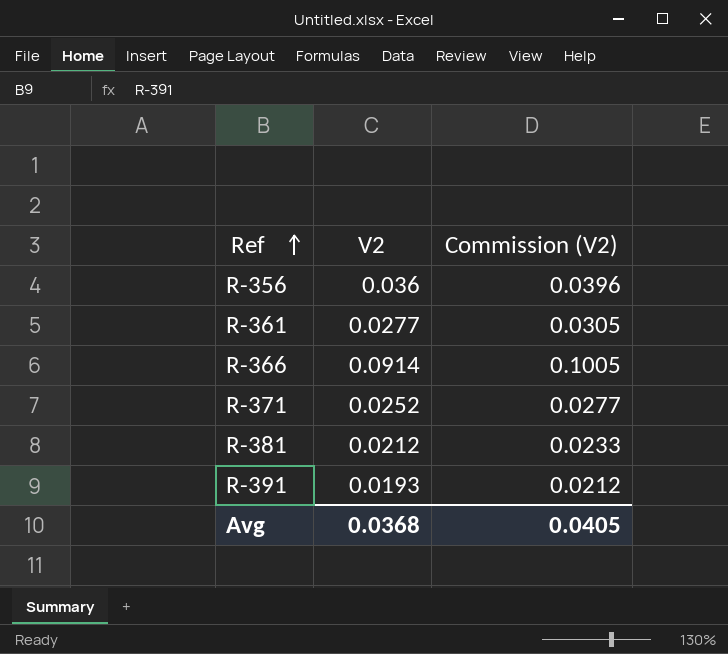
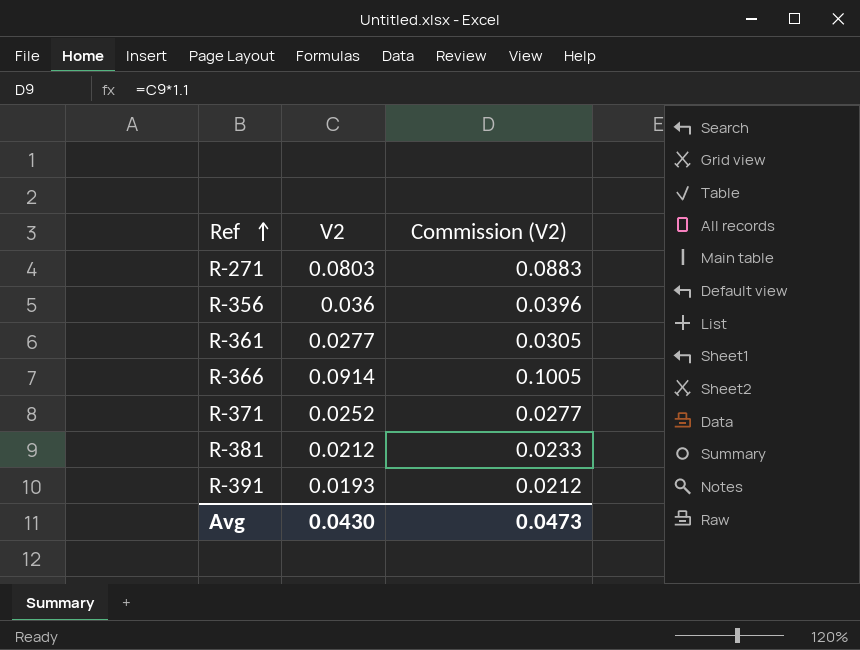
row R-271: none -> 0.0803 | 0.0883
Avg | V2: 0.0368 -> 0.0430
Avg | Commission (V2): 0.0405 -> 0.0473

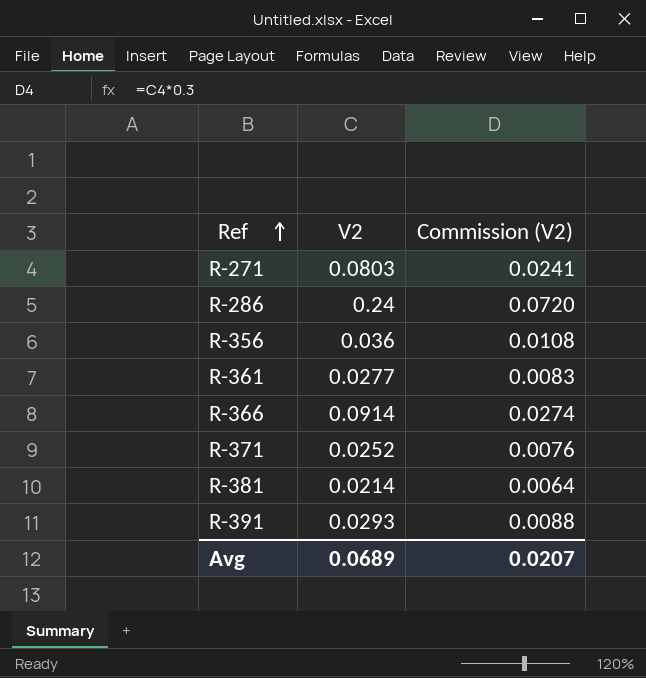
column Commission (V2) | formula: [V2] * 1.1 -> [V2] * 0.3
row R-286: none -> 0.24 | 0.0720
R-381 | V2: 0.0212 -> 0.0214
R-391 | V2: 0.0193 -> 0.0293
Avg | V2: 0.0430 -> 0.0689
Avg | Commission (V2): 0.0473 -> 0.0207

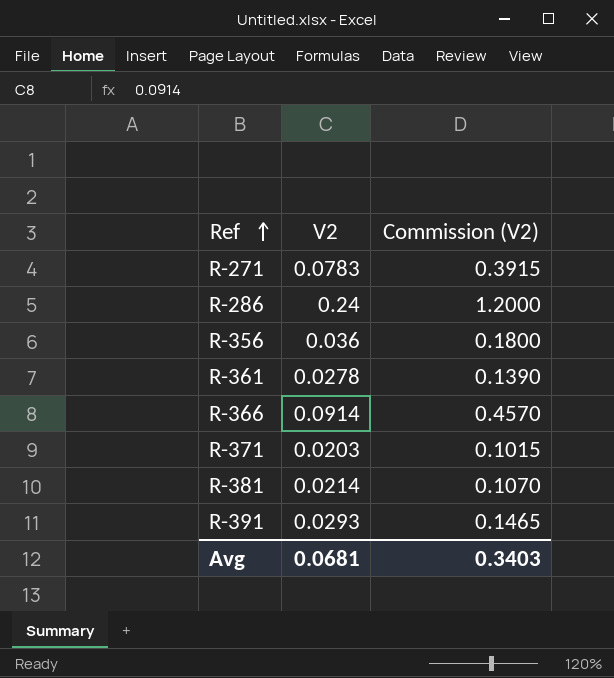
column Commission (V2) | formula: [V2] * 0.3 -> [V2] * 5
R-271 | V2: 0.0803 -> 0.0783
R-361 | V2: 0.0277 -> 0.0278
R-371 | V2: 0.0252 -> 0.0203
Avg | V2: 0.0689 -> 0.0681
Avg | Commission (V2): 0.0207 -> 0.3403

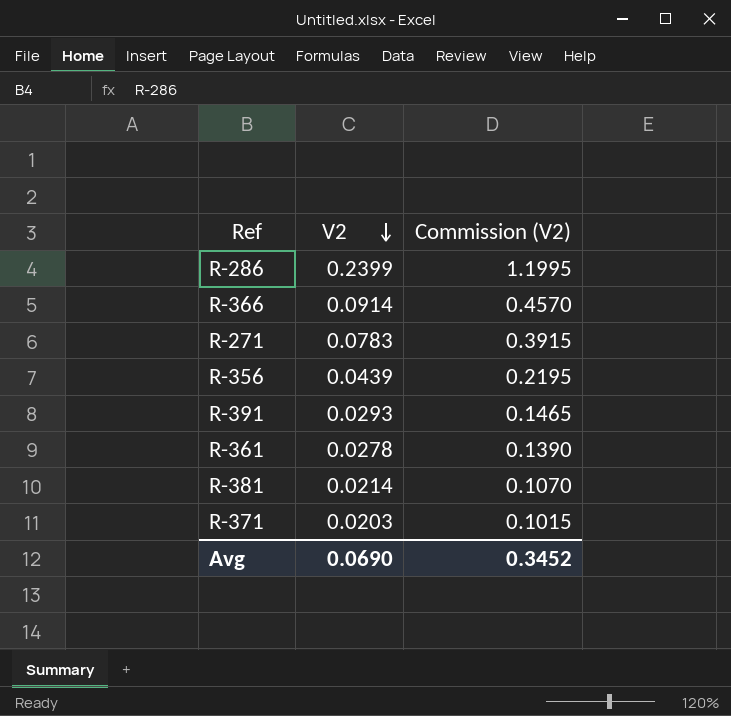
row order: Ref ascending -> V2 descending
R-286 | V2: 0.24 -> 0.2399
R-286 | Commission (V2): 1.2000 -> 1.1995
R-356 | V2: 0.036 -> 0.0439
R-356 | Commission (V2): 0.1800 -> 0.2195
Avg | V2: 0.0681 -> 0.0690
Avg | Commission (V2): 0.3403 -> 0.3452

